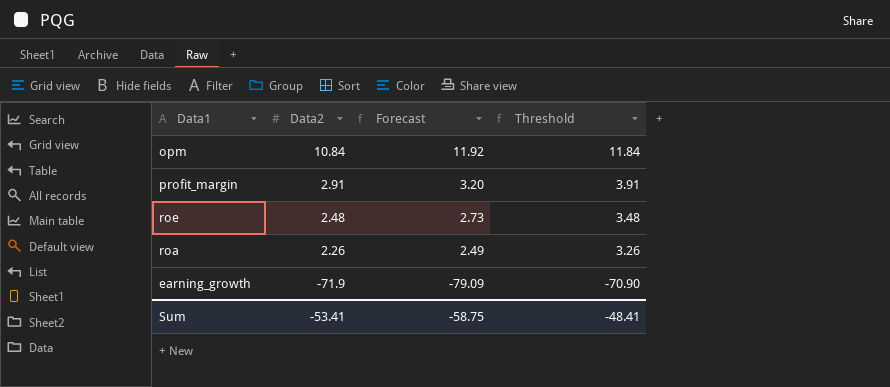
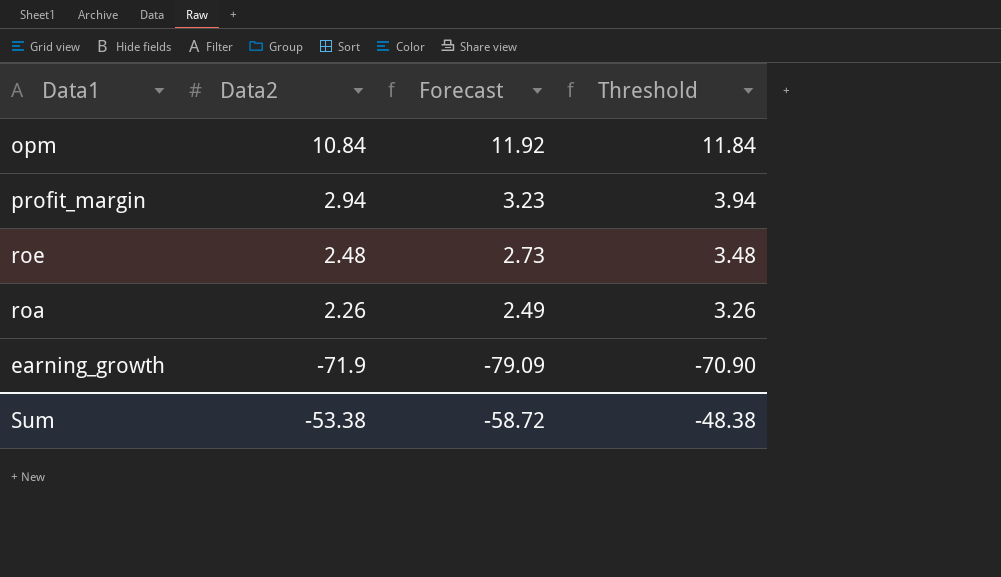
profit_margin | Data2: 2.91 -> 2.94
profit_margin | Forecast: 3.20 -> 3.23
profit_margin | Threshold: 3.91 -> 3.94
Sum | Data2: -53.41 -> -53.38
Sum | Forecast: -58.75 -> -58.72
Sum | Threshold: -48.41 -> -48.38

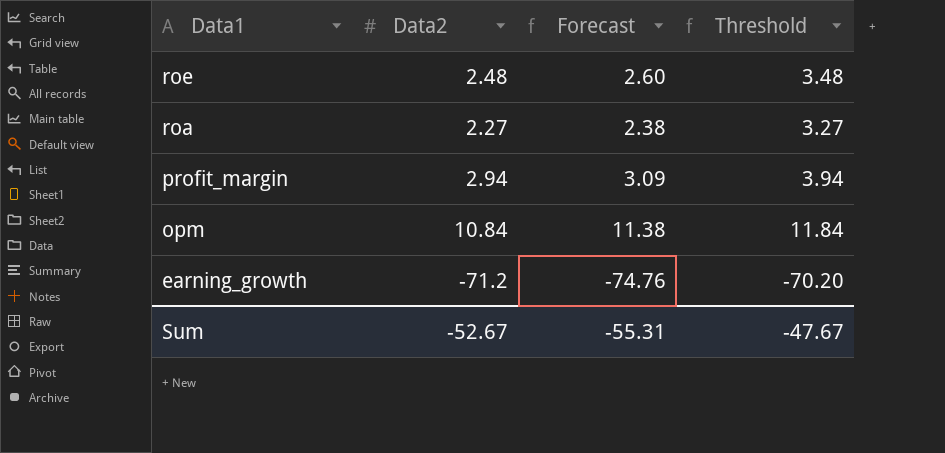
row order: Data2 descending -> Data1 descending
column Forecast | formula: [Data2] * 1.1 -> [Data2] * 1.05
roa | Data2: 2.26 -> 2.27
roa | Threshold: 3.26 -> 3.27
earning_growth | Data2: -71.9 -> -71.2
earning_growth | Threshold: -70.90 -> -70.20
Sum | Data2: -53.38 -> -52.67
Sum | Forecast: -58.72 -> -55.31
Sum | Threshold: -48.38 -> -47.67

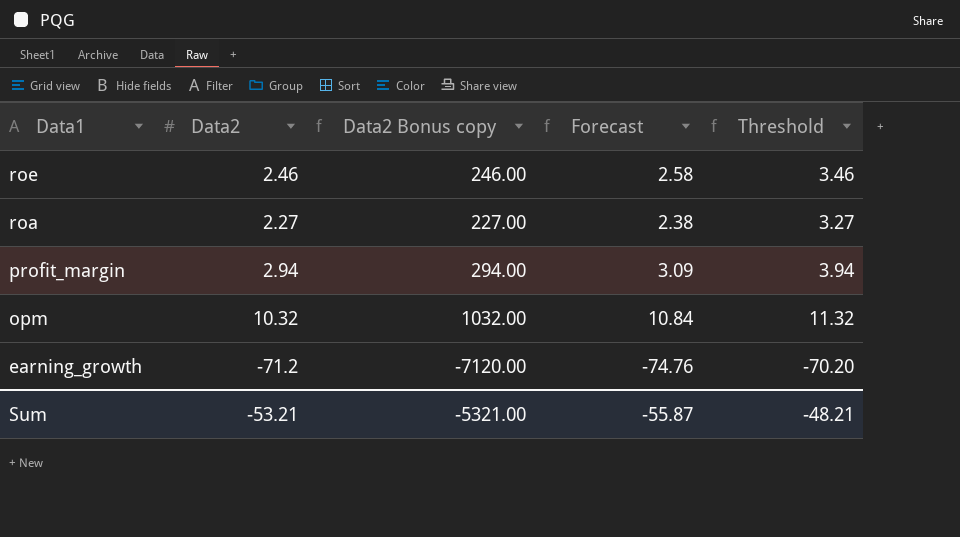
column Data2 Bonus copy | formula: none -> [Data2] * 100
roe | Data2: 2.48 -> 2.46
roe | Forecast: 2.60 -> 2.58
roe | Threshold: 3.48 -> 3.46
opm | Data2: 10.84 -> 10.32
opm | Forecast: 11.38 -> 10.84
opm | Threshold: 11.84 -> 11.32
Sum | Data2: -52.67 -> -53.21
Sum | Forecast: -55.31 -> -55.87
Sum | Threshold: -47.67 -> -48.21

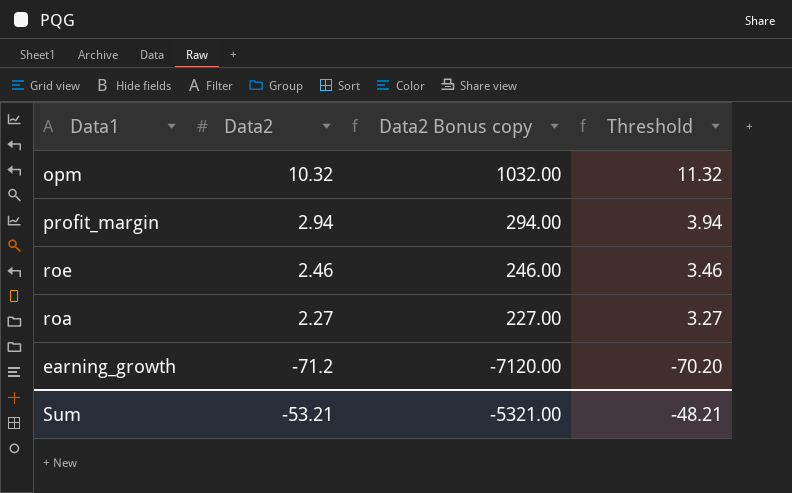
row order: Data1 descending -> Data2 descending
column Forecast | formula: [Data2] * 1.05 -> none

